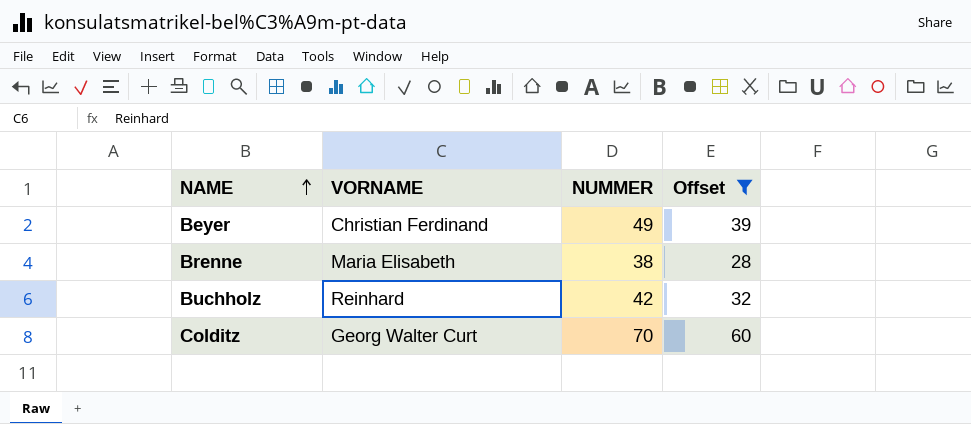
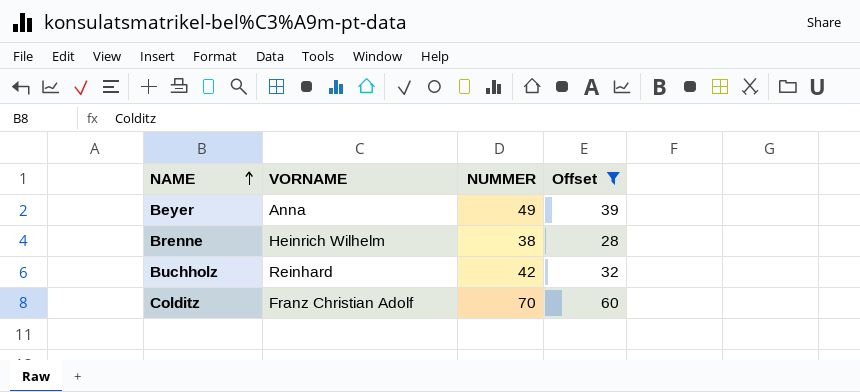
Beyer | VORNAME: Christian Ferdinand -> Anna
Brenne | VORNAME: Maria Elisabeth -> Heinrich Wilhelm
Colditz | VORNAME: Georg Walter Curt -> Franz Christian Adolf

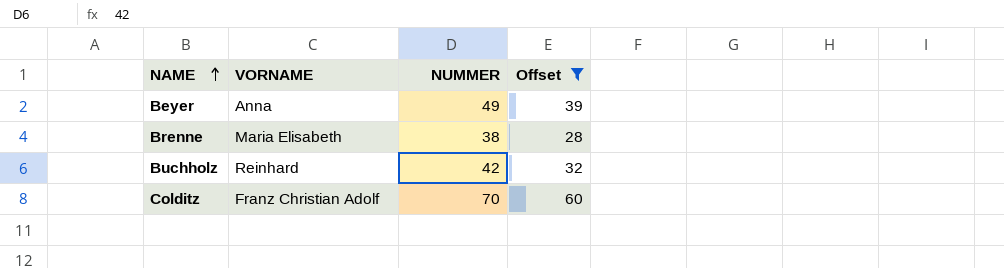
Brenne | VORNAME: Heinrich Wilhelm -> Maria Elisabeth

